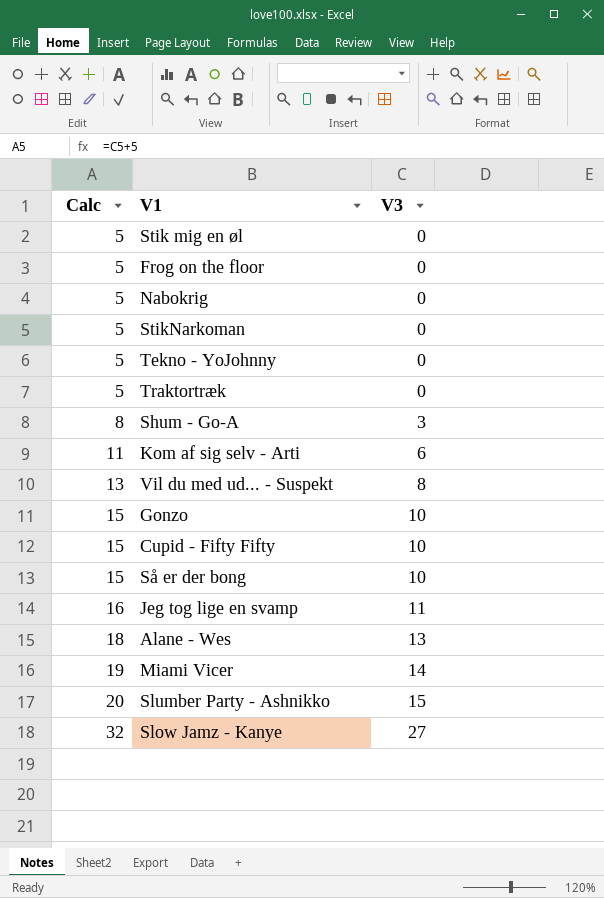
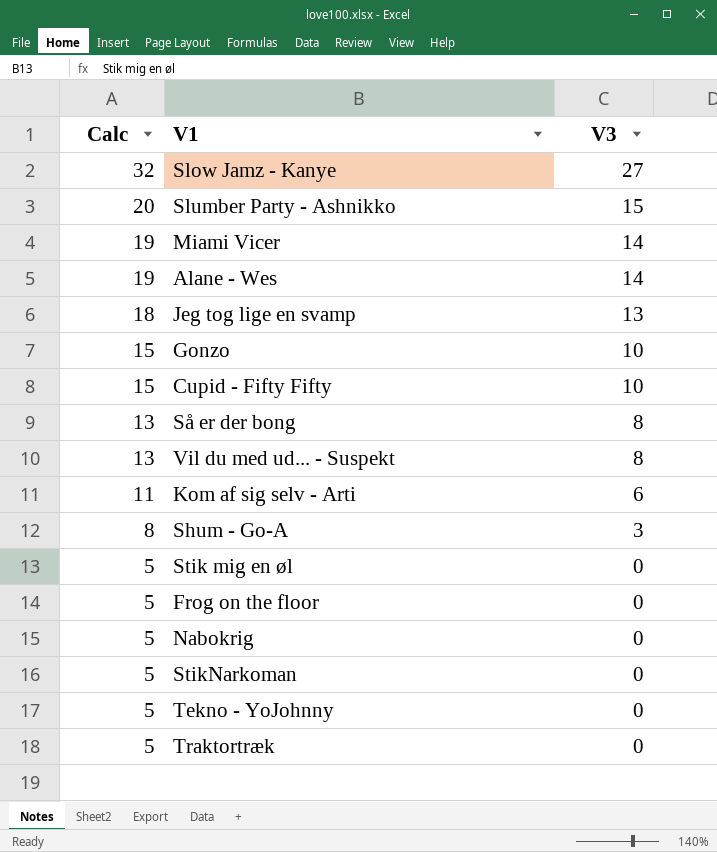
row order: Calc ascending -> Calc descending
Alane - Wes | Calc: 18 -> 19
Alane - Wes | V3: 13 -> 14
Jeg tog lige en svamp | Calc: 16 -> 18
Jeg tog lige en svamp | V3: 11 -> 13
Så er der bong | Calc: 15 -> 13
Så er der bong | V3: 10 -> 8

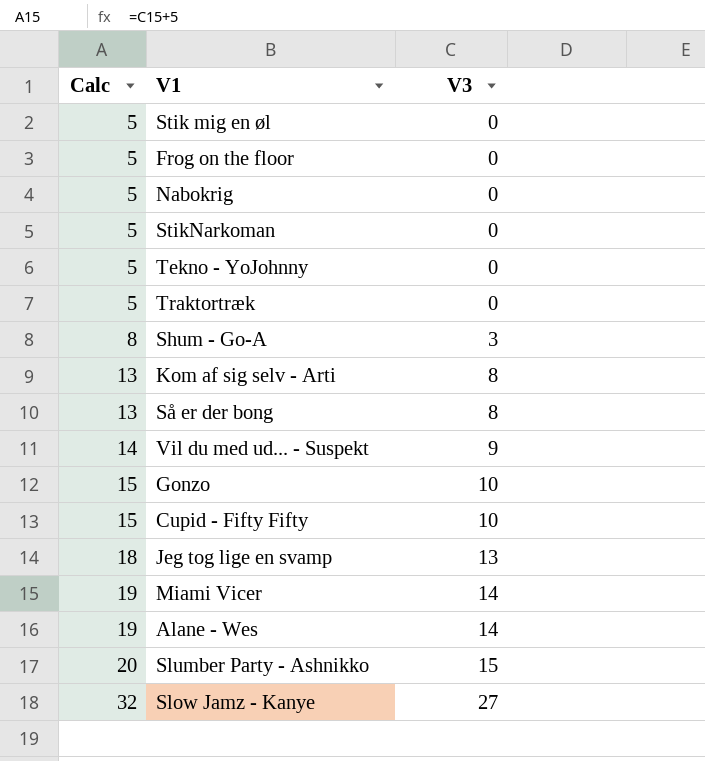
row order: Calc descending -> Calc ascending
Kom af sig selv - Arti | Calc: 11 -> 13
Kom af sig selv - Arti | V3: 6 -> 8
Vil du med ud... - Suspekt | Calc: 13 -> 14
Vil du med ud... - Suspekt | V3: 8 -> 9

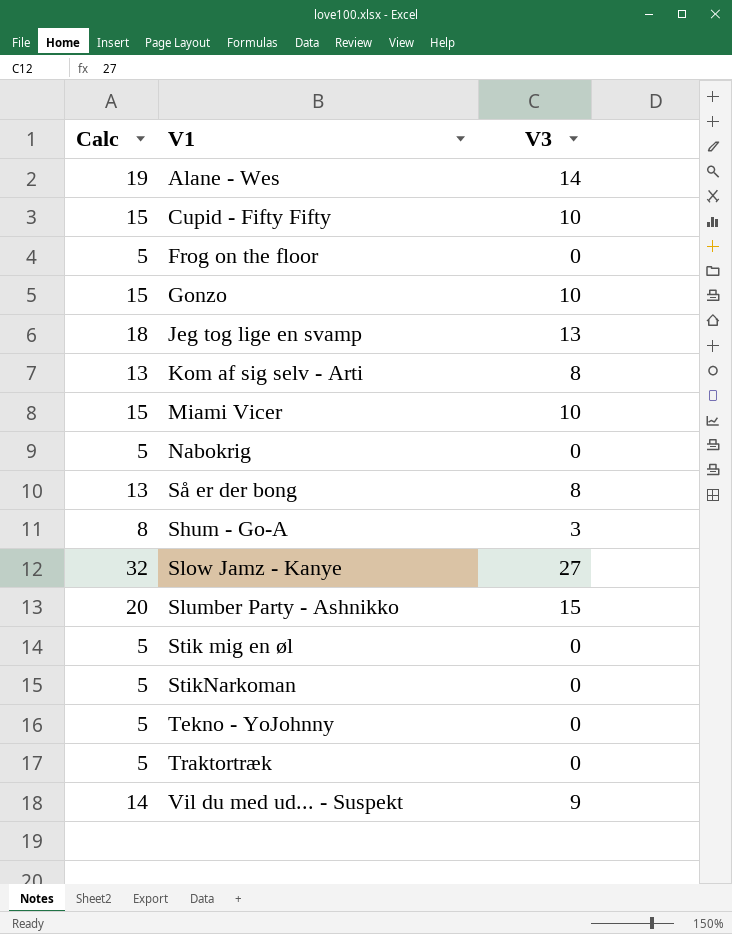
row order: Calc ascending -> V1 ascending
Miami Vicer | Calc: 19 -> 15
Miami Vicer | V3: 14 -> 10

